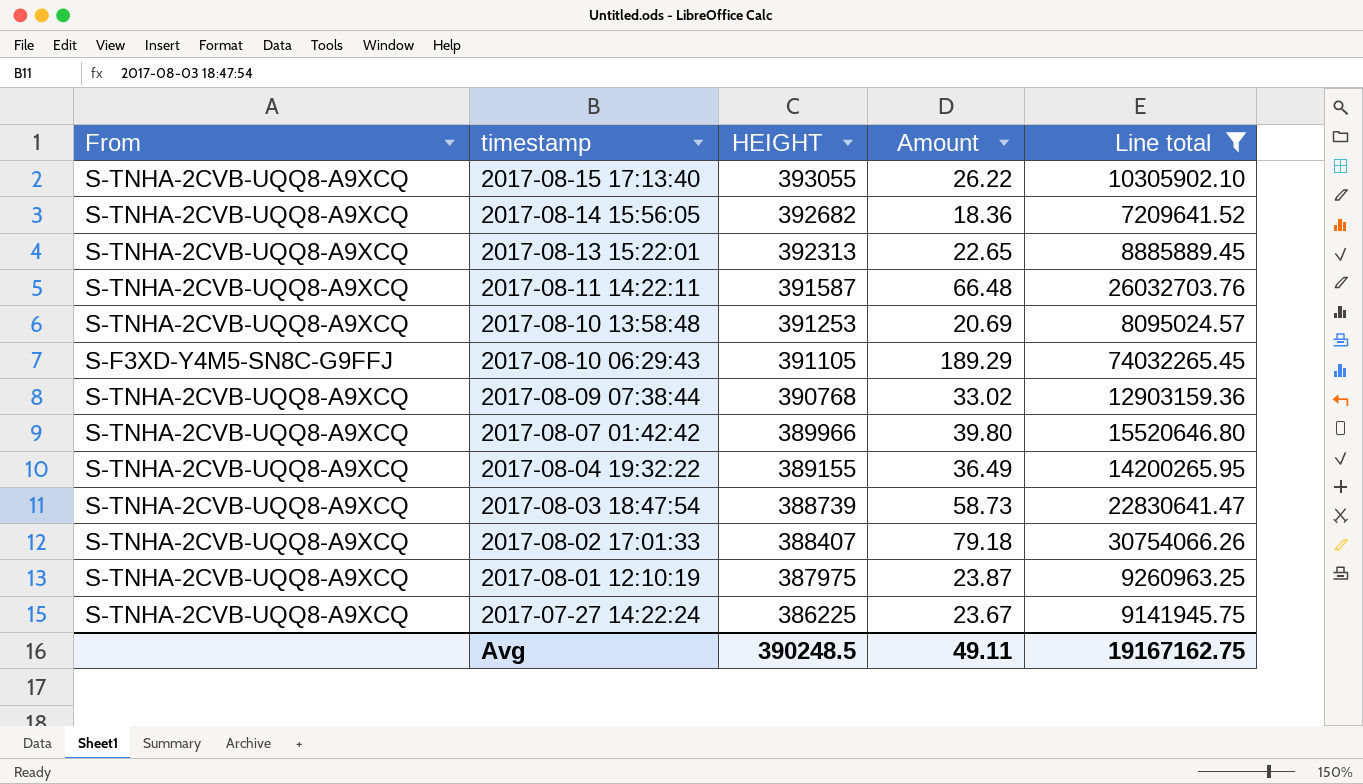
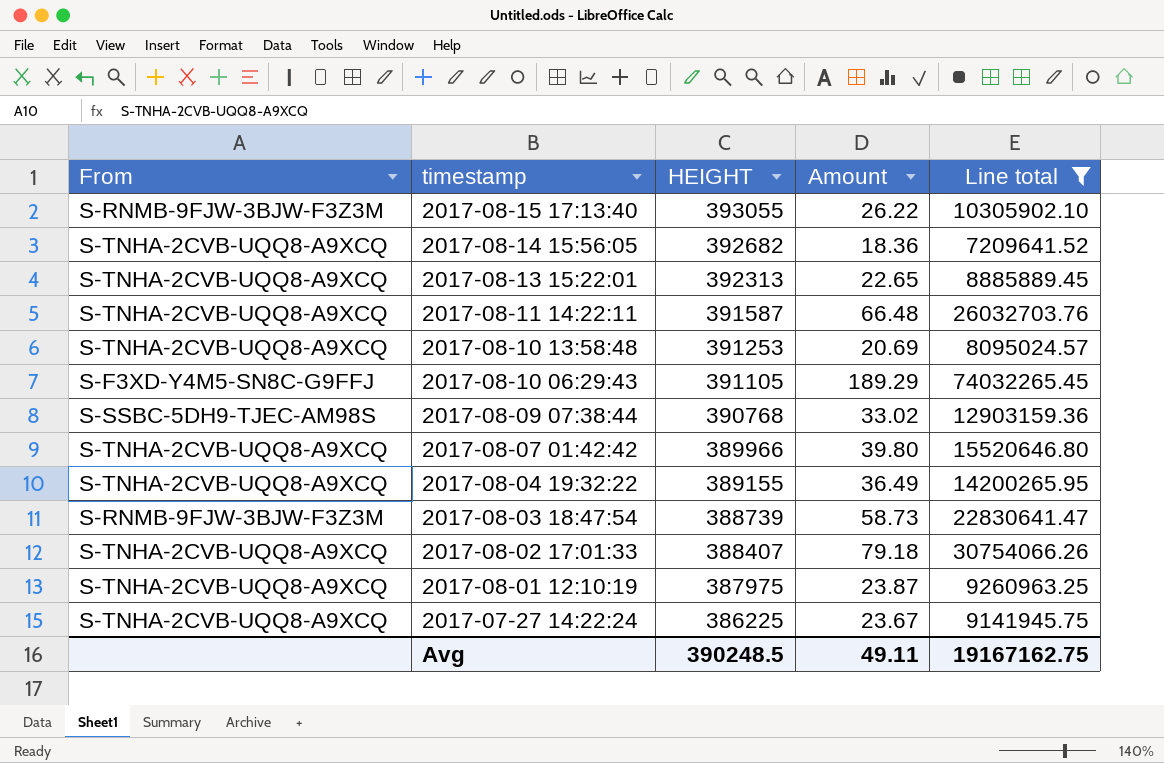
2017-08-15 17:13:40 | From: S-TNHA-2CVB-UQQ8-A9XCQ -> S-RNMB-9FJW-3BJW-F3Z3M
2017-08-09 07:38:44 | From: S-TNHA-2CVB-UQQ8-A9XCQ -> S-SSBC-5DH9-TJEC-AM98S
2017-08-03 18:47:54 | From: S-TNHA-2CVB-UQQ8-A9XCQ -> S-RNMB-9FJW-3BJW-F3Z3M

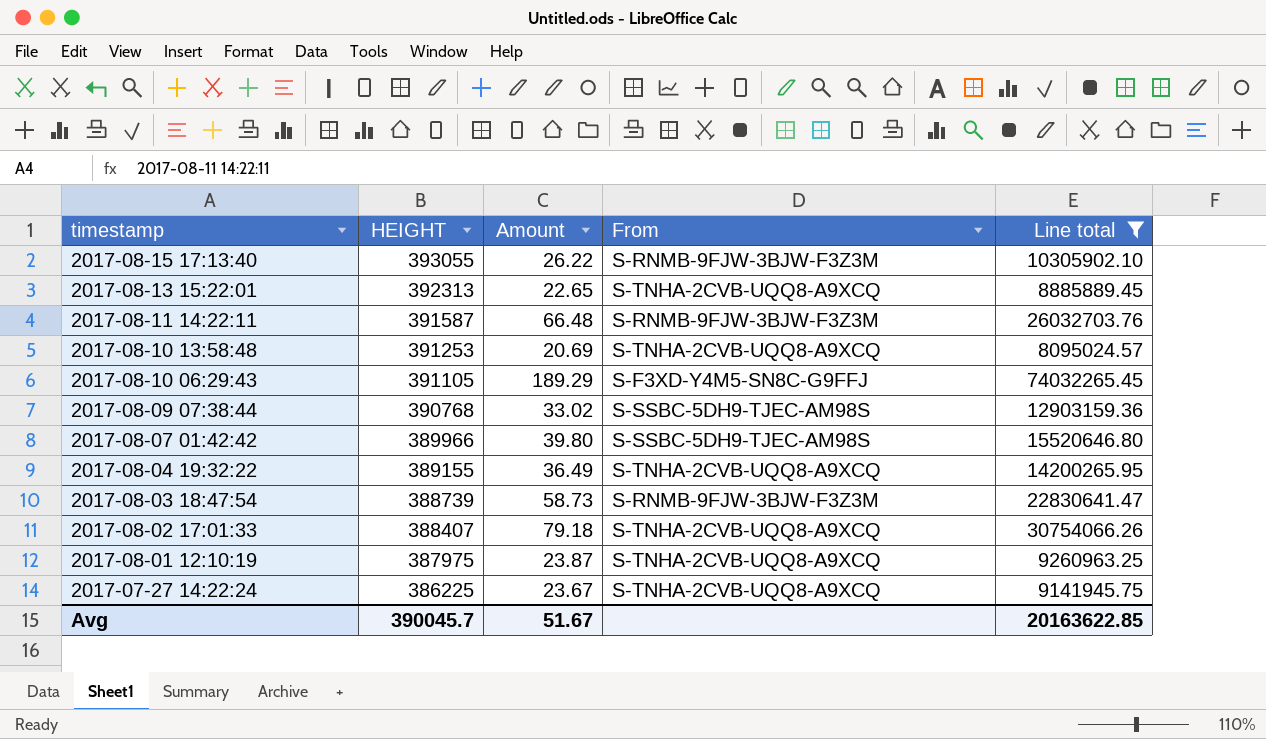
column From | position: 1 -> 4
row 2017-08-14 15:56:05: S-TNHA-2CVB-UQQ8-A9XCQ | 392682 | 18.36 | 7209641.52 -> none
2017-08-11 14:22:11 | From: S-TNHA-2CVB-UQQ8-A9XCQ -> S-RNMB-9FJW-3BJW-F3Z3M
2017-08-07 01:42:42 | From: S-TNHA-2CVB-UQQ8-A9XCQ -> S-SSBC-5DH9-TJEC-AM98S
Avg | HEIGHT: 390248.5 -> 390045.7
Avg | Amount: 49.11 -> 51.67
Avg | Line total: 19167162.75 -> 20163622.85

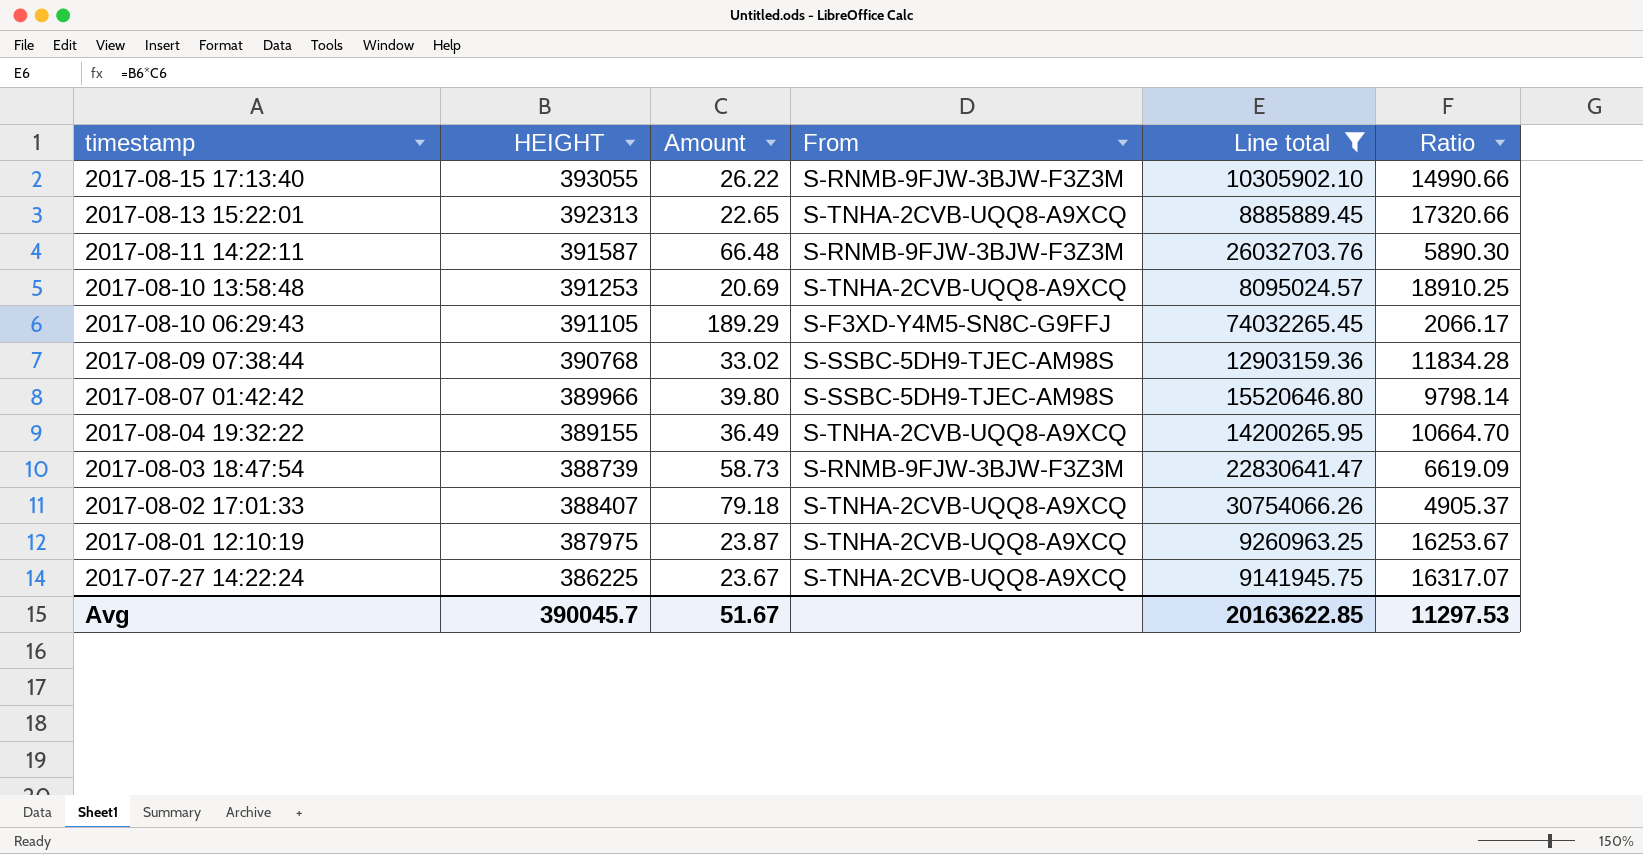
column Ratio | formula: none -> [HEIGHT] / [Amount]

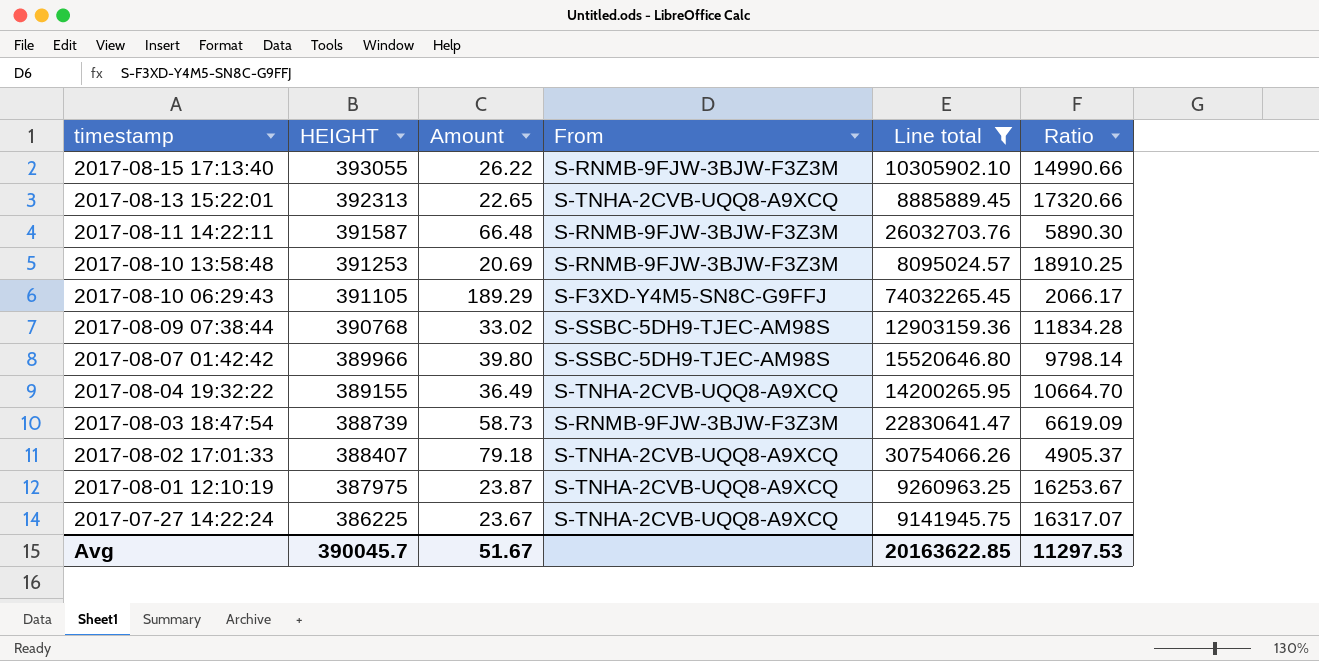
2017-08-10 13:58:48 | From: S-TNHA-2CVB-UQQ8-A9XCQ -> S-RNMB-9FJW-3BJW-F3Z3M

